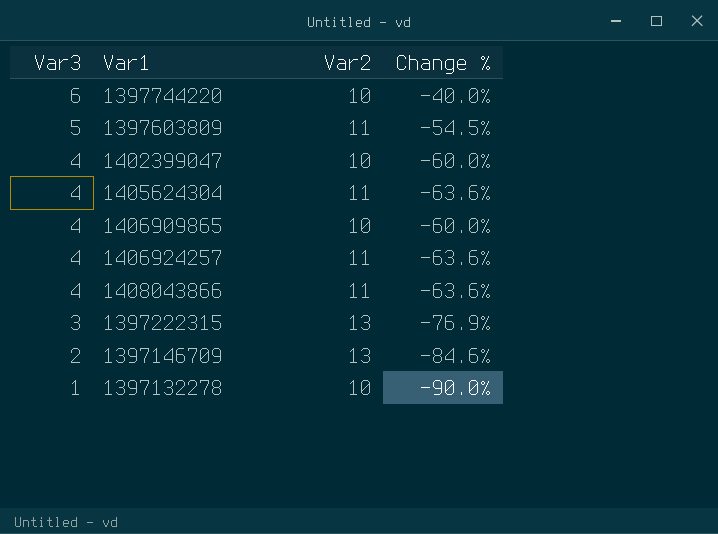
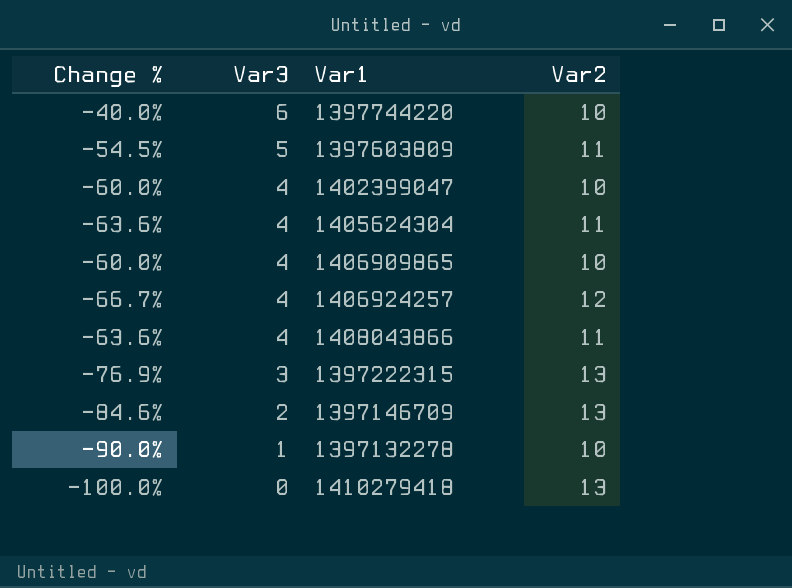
column Change % | position: 4 -> 1
1406924257 | Change %: -63.6% -> -66.7%
1406924257 | Var2: 11 -> 12
row 1410279418: none -> -100.0% | 0 | 13

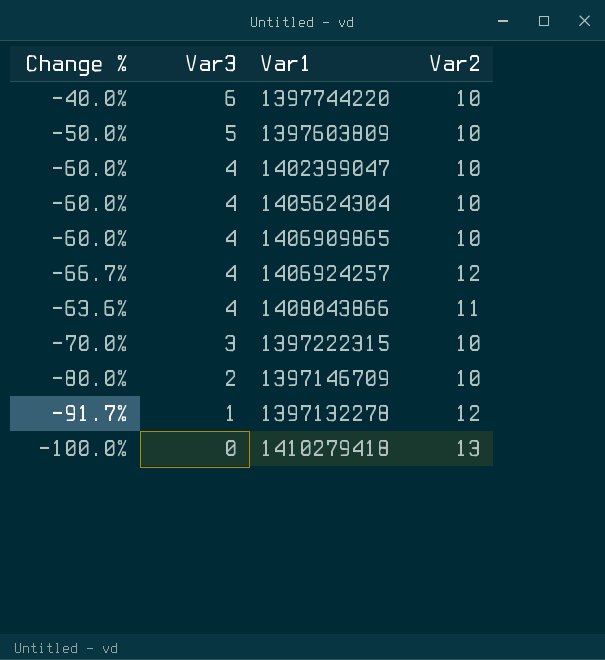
1397603809 | Change %: -54.5% -> -50.0%
1397603809 | Var2: 11 -> 10
1405624304 | Change %: -63.6% -> -60.0%
1405624304 | Var2: 11 -> 10
1397222315 | Change %: -76.9% -> -70.0%
1397222315 | Var2: 13 -> 10
1397146709 | Change %: -84.6% -> -80.0%
1397146709 | Var2: 13 -> 10
1397132278 | Change %: -90.0% -> -91.7%
1397132278 | Var2: 10 -> 12

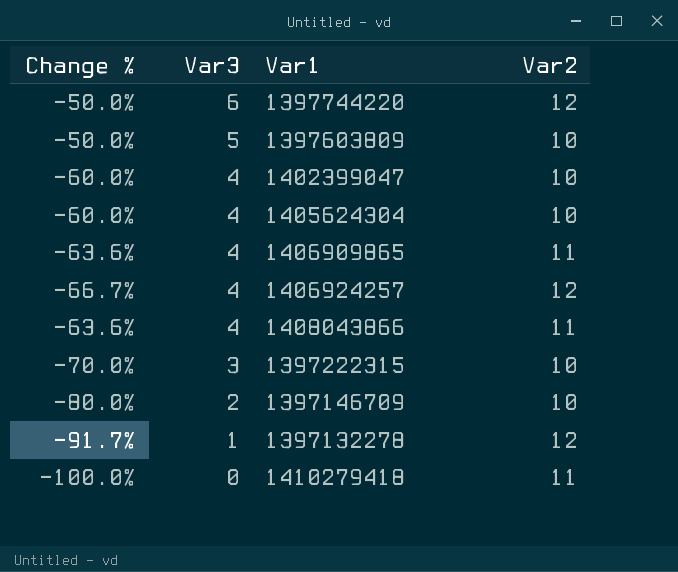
1397744220 | Change %: -40.0% -> -50.0%
1397744220 | Var2: 10 -> 12
1406909865 | Change %: -60.0% -> -63.6%
1406909865 | Var2: 10 -> 11
1410279418 | Var2: 13 -> 11

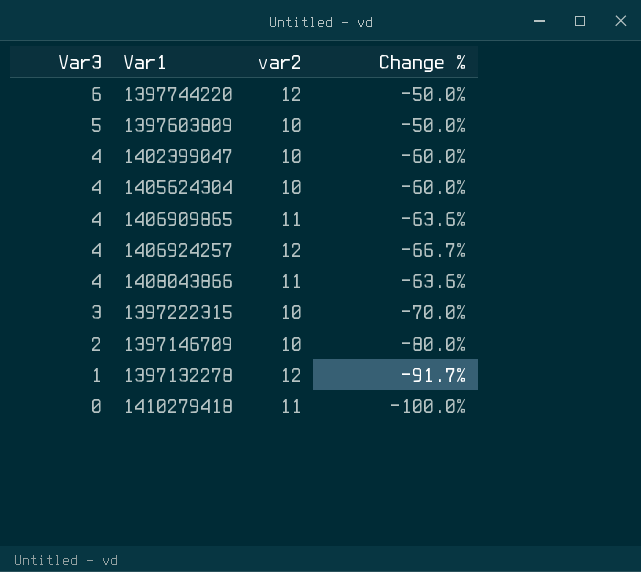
column name: Var2 -> var2
column Change % | position: 1 -> 4

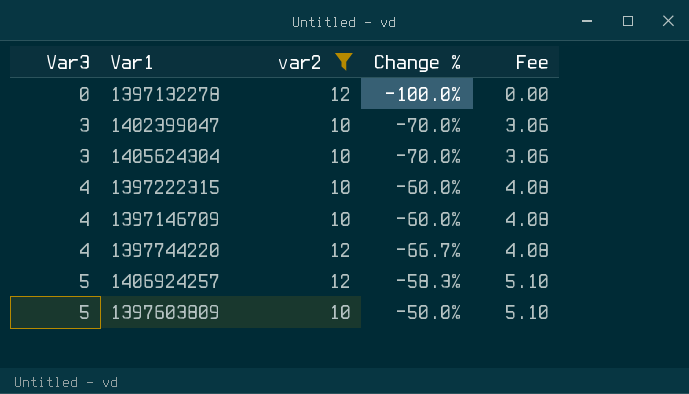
filter: none -> var2 != 11
row order: Var3 descending -> Var3 ascending
column Fee | formula: none -> [Var3] * 1.02
1397132278 | Var3: 1 -> 0
1397132278 | Change %: -91.7% -> -100.0%
1402399047 | Var3: 4 -> 3
1402399047 | Change %: -60.0% -> -70.0%
1405624304 | Var3: 4 -> 3
1405624304 | Change %: -60.0% -> -70.0%
1397222315 | Var3: 3 -> 4
1397222315 | Change %: -70.0% -> -60.0%
1397146709 | Var3: 2 -> 4
1397146709 | Change %: -80.0% -> -60.0%
1397744220 | Var3: 6 -> 4
1397744220 | Change %: -50.0% -> -66.7%
1406924257 | Var3: 4 -> 5
1406924257 | Change %: -66.7% -> -58.3%

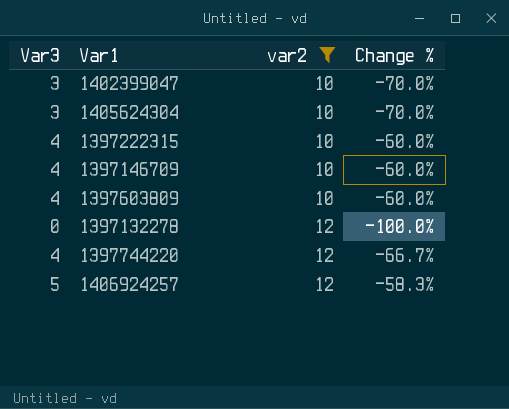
row order: Var3 ascending -> var2 ascending
column Fee | formula: [Var3] * 1.02 -> none
1397603809 | Var3: 5 -> 4
1397603809 | Change %: -50.0% -> -60.0%

